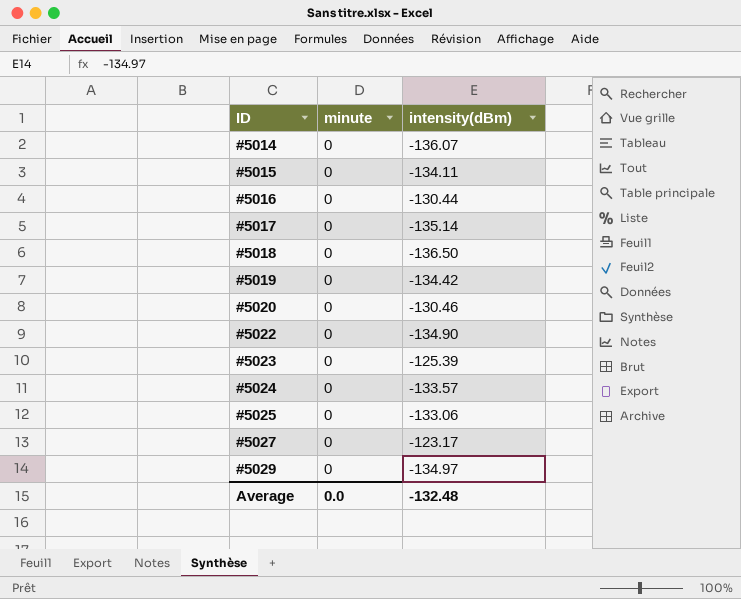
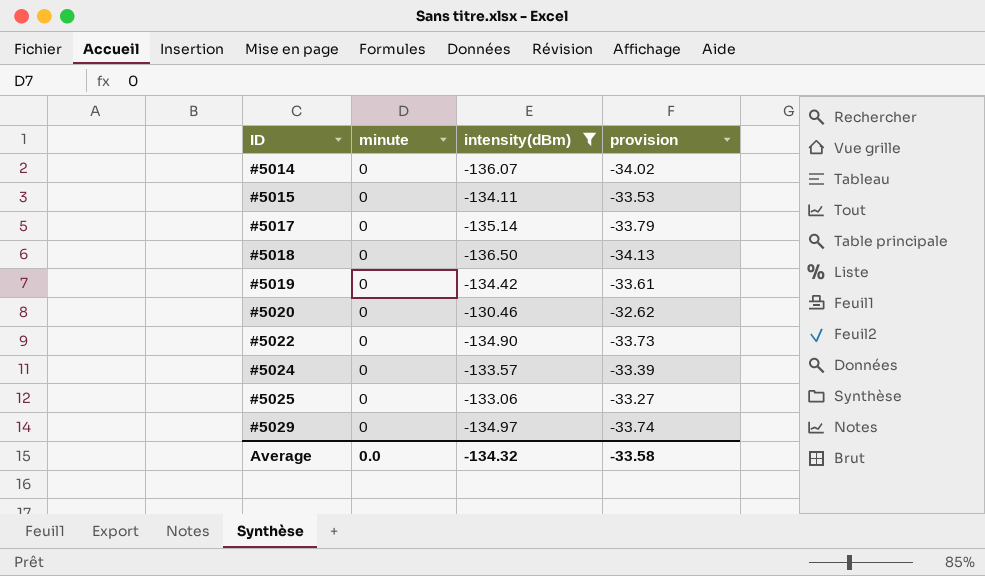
filter: none -> intensity(dBm) <= -130.46
column provision | formula: none -> [intensity(dBm)] * 0.25
Average | intensity(dBm): -132.48 -> -134.32

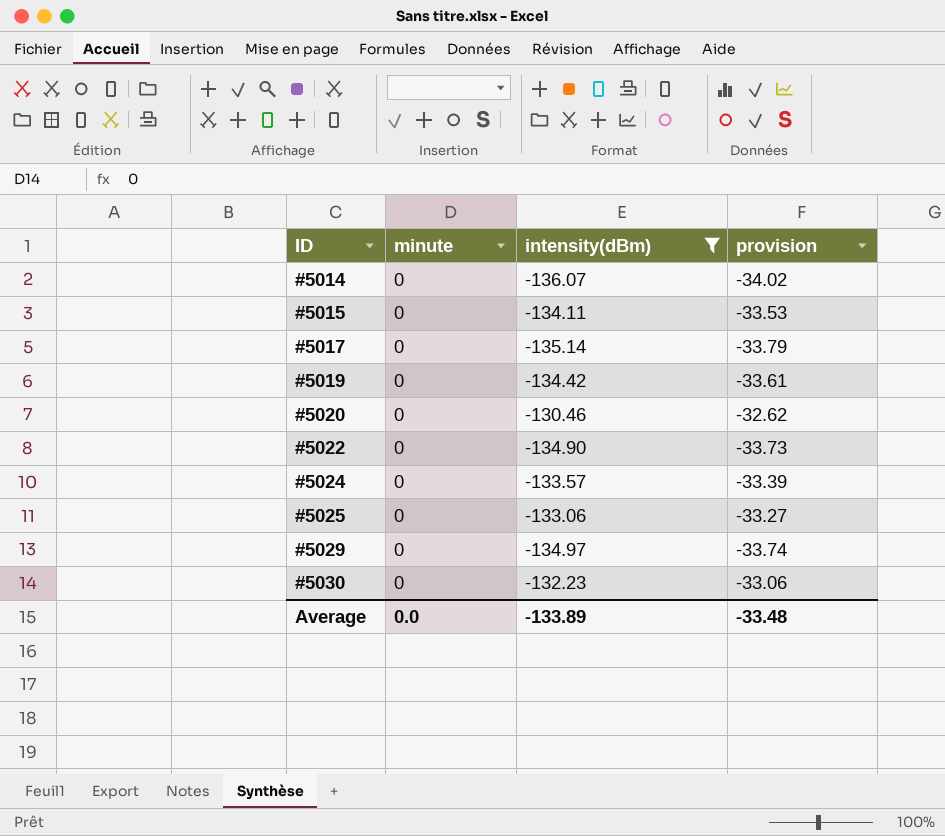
row #5018: 0 | -136.50 | -34.13 -> none
row #5030: none -> 0 | -132.23 | -33.06
Average | intensity(dBm): -134.32 -> -133.89
Average | provision: -33.58 -> -33.48

